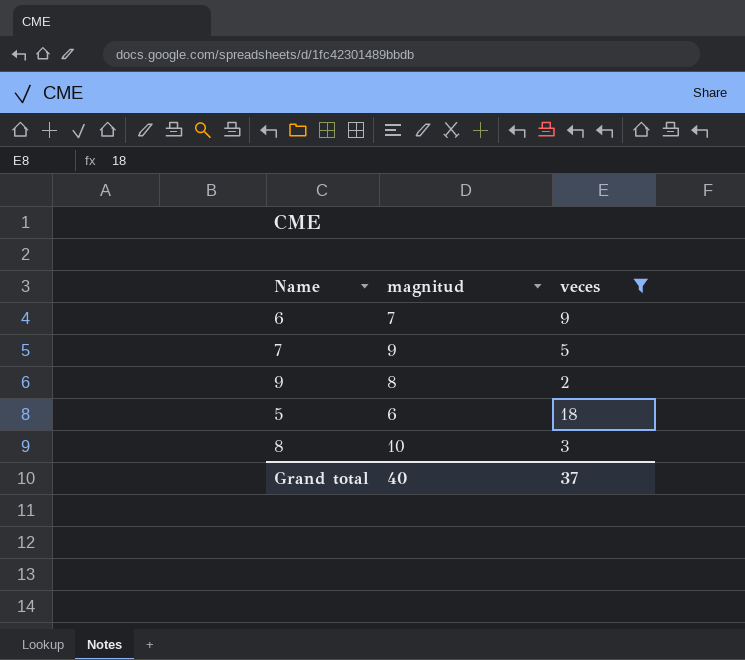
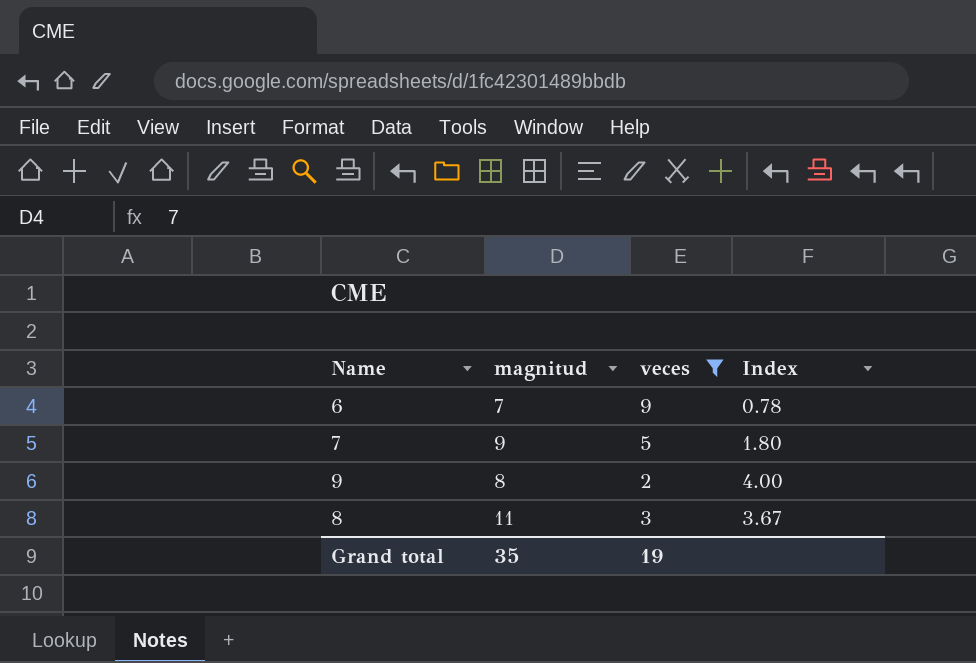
column Index | formula: none -> [magnitud] / [veces]
row 5: 6 | 18 -> none
8 | magnitud: 10 -> 11
Grand total | magnitud: 40 -> 35
Grand total | veces: 37 -> 19

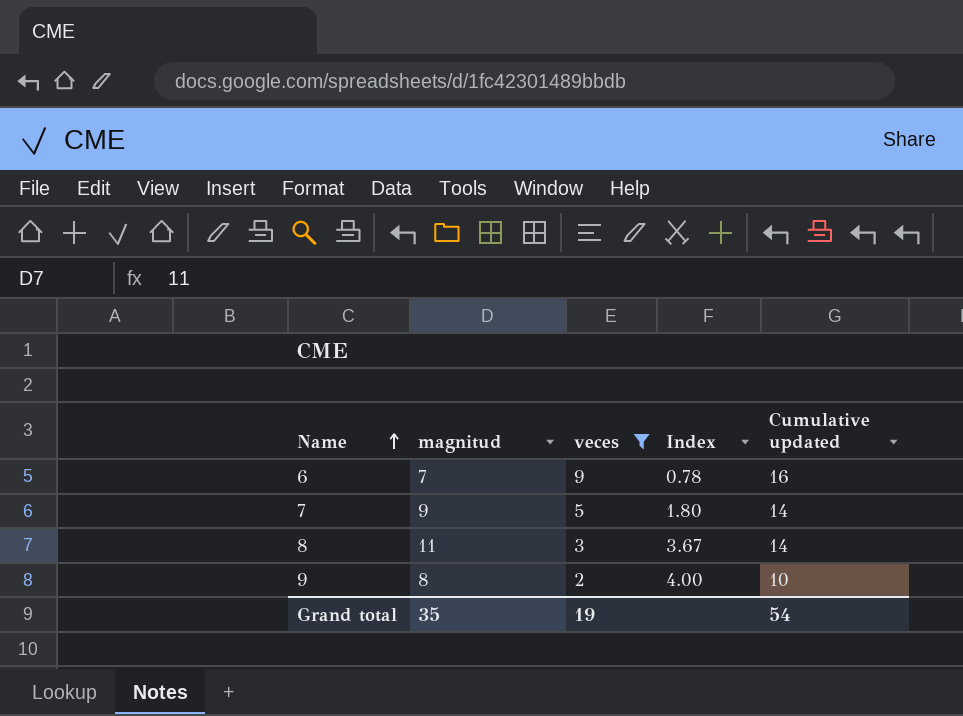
row order: none -> Name ascending
column Cumulative updated | formula: none -> [magnitud] + [veces]

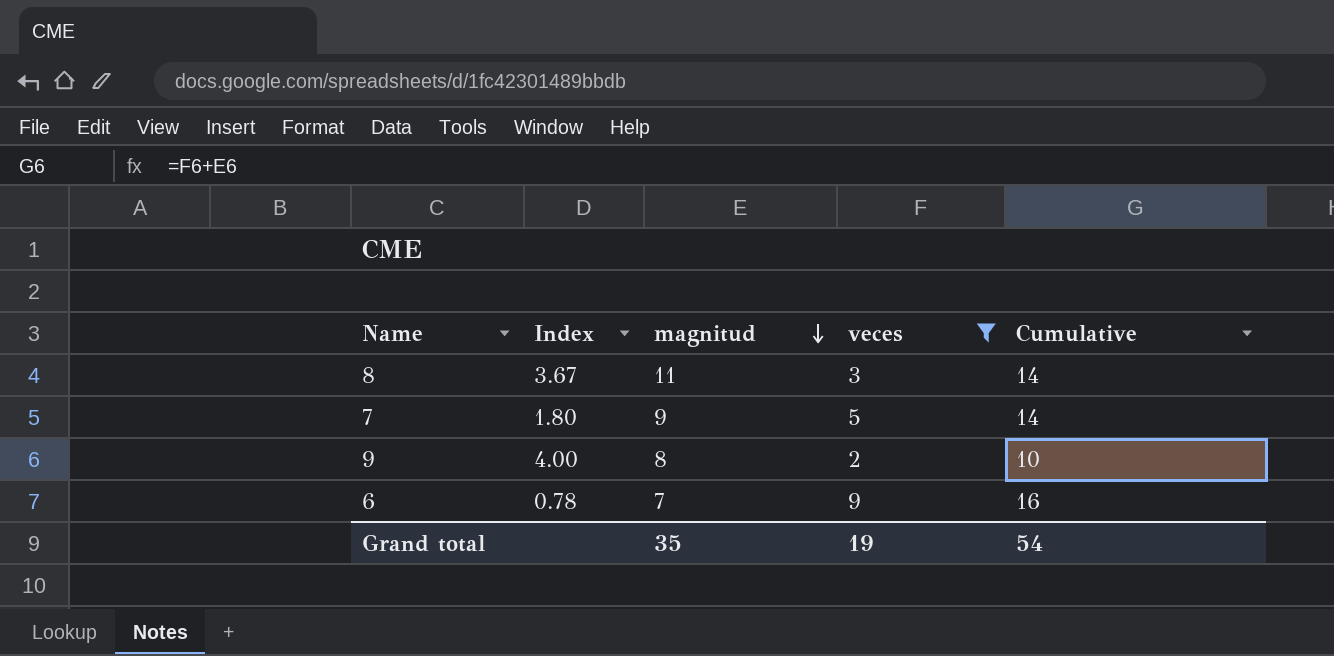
row order: Name ascending -> magnitud descending
column Index | position: 4 -> 2
column name: Cumulative updated -> Cumulative

